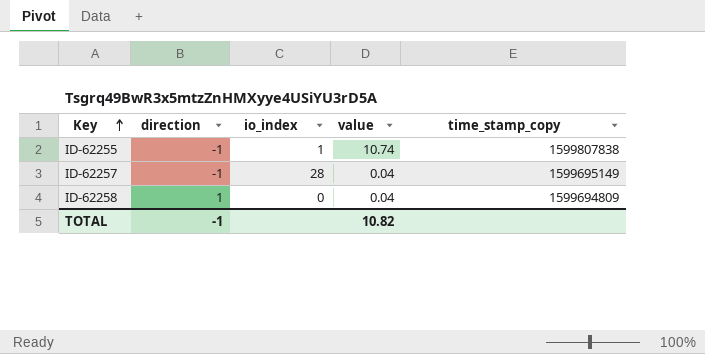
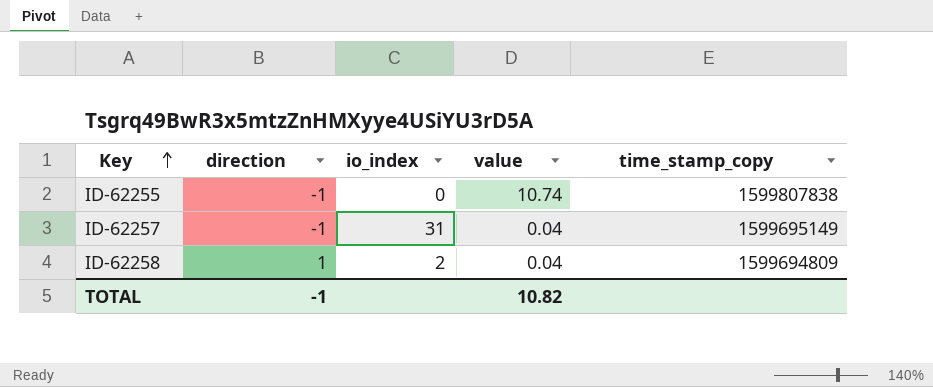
ID-62255 | io_index: 1 -> 0
ID-62257 | io_index: 28 -> 31
ID-62258 | io_index: 0 -> 2

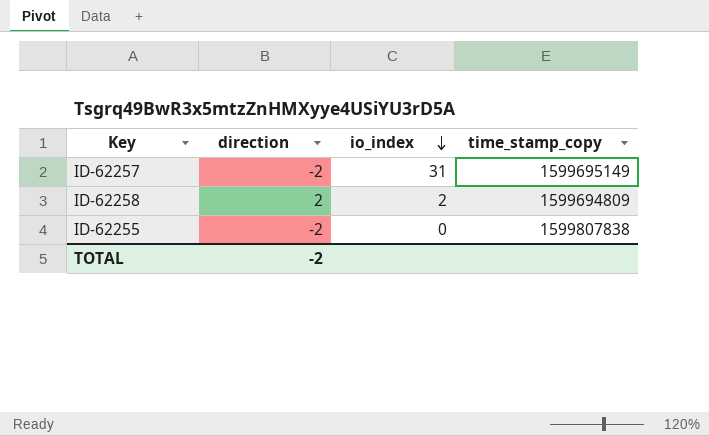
row order: Key ascending -> io_index descending
column value | position: 4 -> none
ID-62257 | direction: -1 -> -2
ID-62258 | direction: 1 -> 2
ID-62255 | direction: -1 -> -2
TOTAL | direction: -1 -> -2

